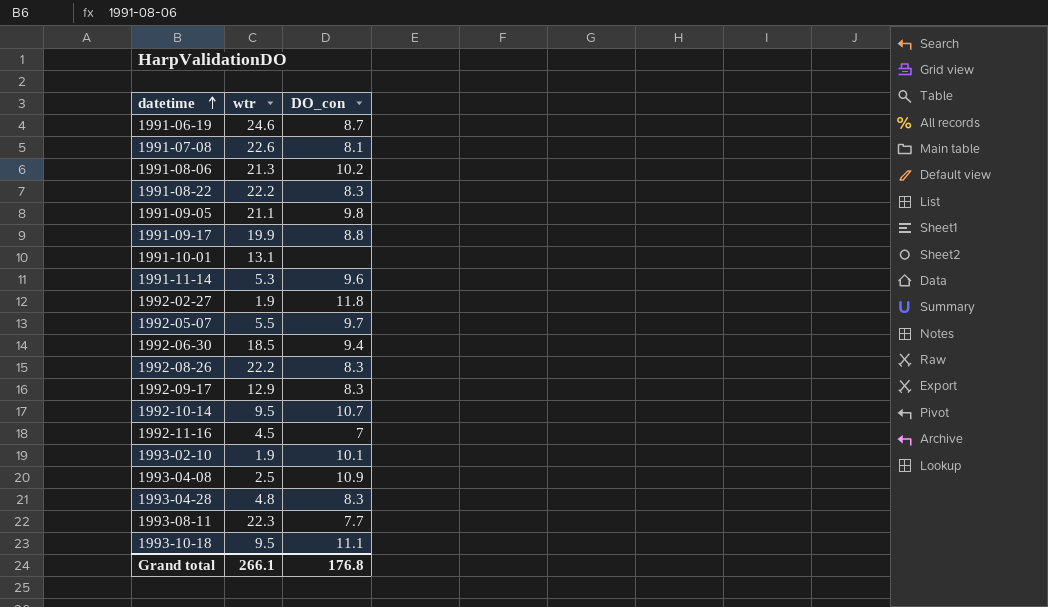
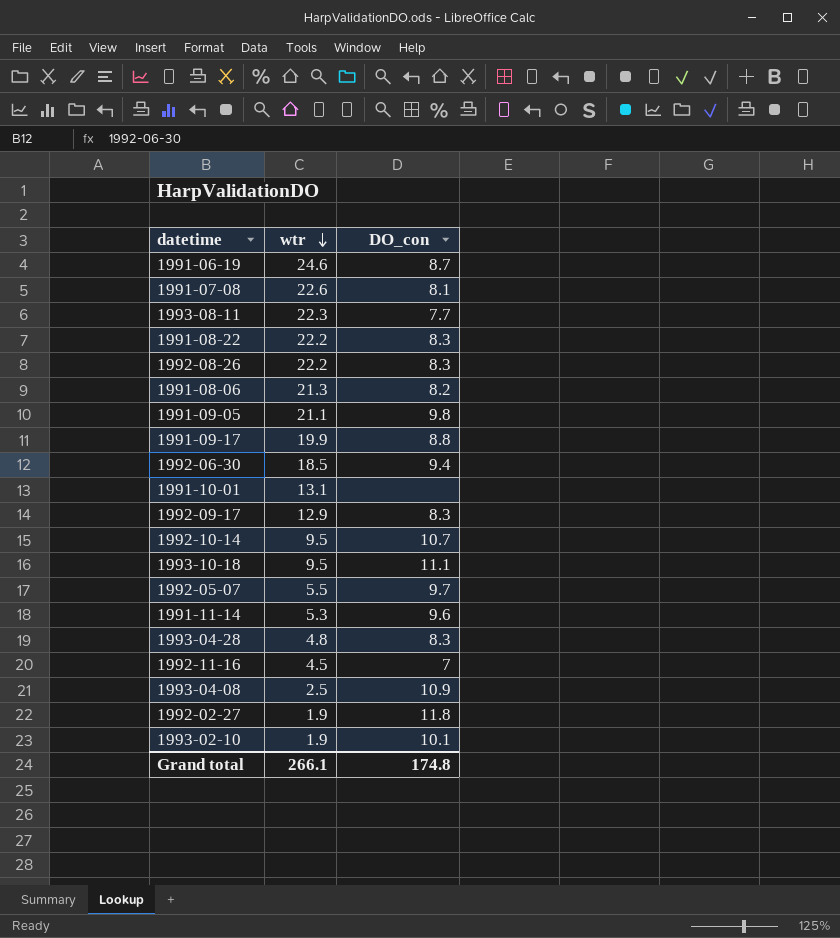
row order: datetime ascending -> wtr descending
1991-08-06 | DO_con: 10.2 -> 8.2
Grand total | DO_con: 176.8 -> 174.8

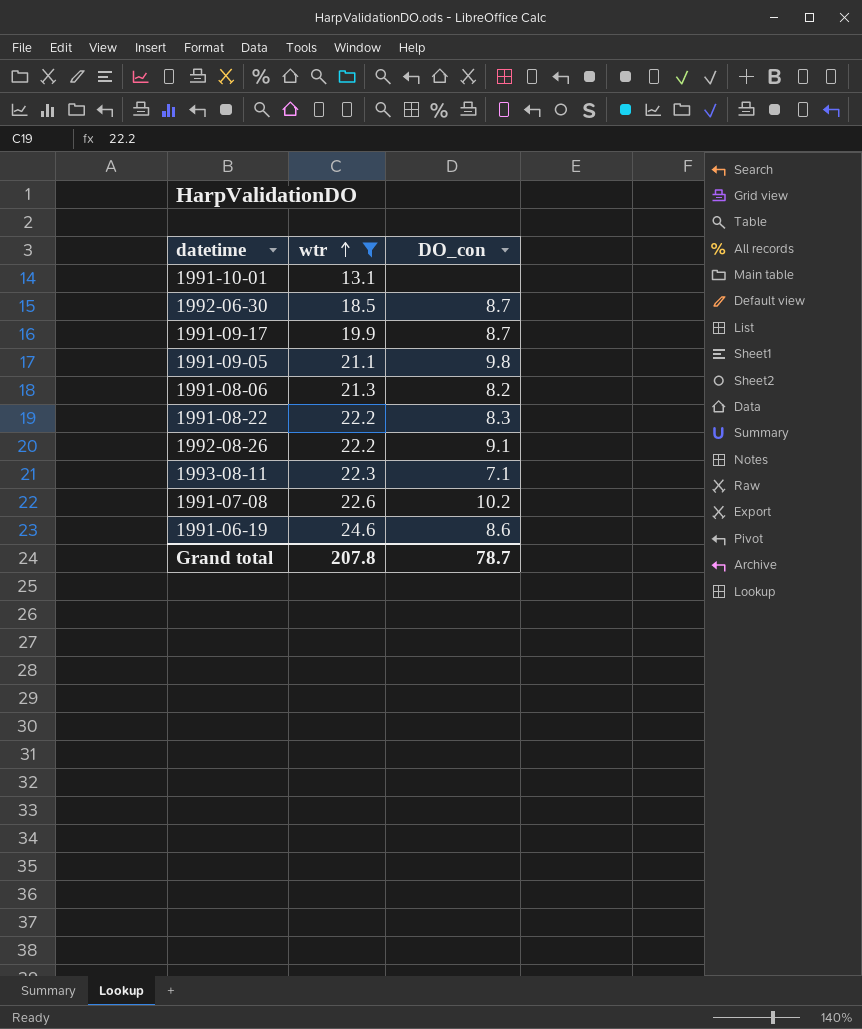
filter: none -> wtr >= 13.1
row order: wtr descending -> wtr ascending
1992-06-30 | DO_con: 9.4 -> 8.7
1991-09-17 | DO_con: 8.8 -> 8.7
1992-08-26 | DO_con: 8.3 -> 9.1
1993-08-11 | DO_con: 7.7 -> 7.1
1991-07-08 | DO_con: 8.1 -> 10.2
1991-06-19 | DO_con: 8.7 -> 8.6
Grand total | wtr: 266.1 -> 207.8
Grand total | DO_con: 174.8 -> 78.7

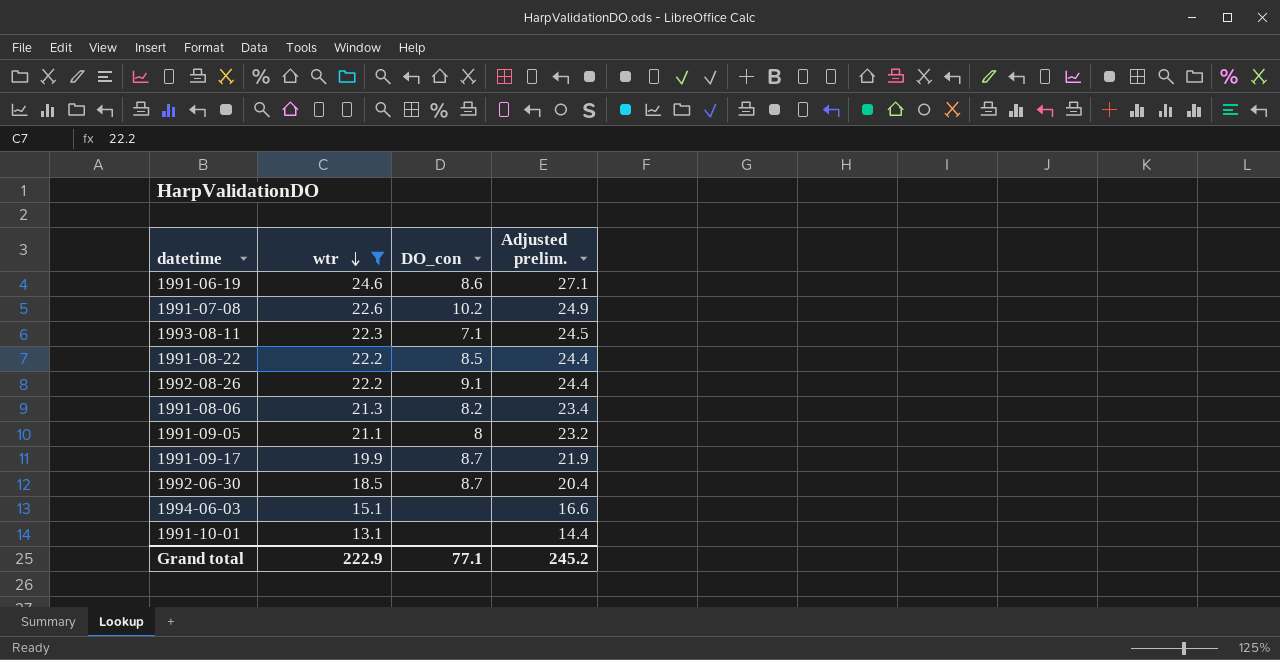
row order: wtr ascending -> wtr descending
column Adjusted prelim. | formula: none -> [wtr] * 1.1
1991-08-22 | DO_con: 8.3 -> 8.5
1991-09-05 | DO_con: 9.8 -> 8
row 1994-06-03: none -> 15.1 | none | 16.6
Grand total | wtr: 207.8 -> 222.9
Grand total | DO_con: 78.7 -> 77.1

